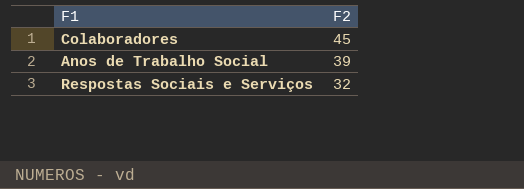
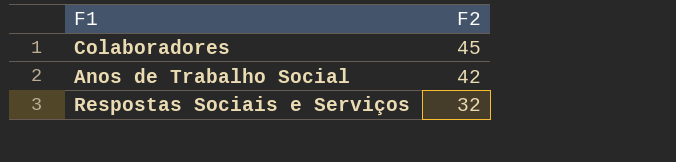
Anos de Trabalho Social | F2: 39 -> 42

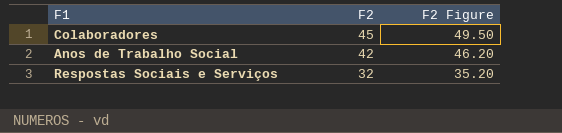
column F2 Figure | formula: none -> [F2] * 1.1

